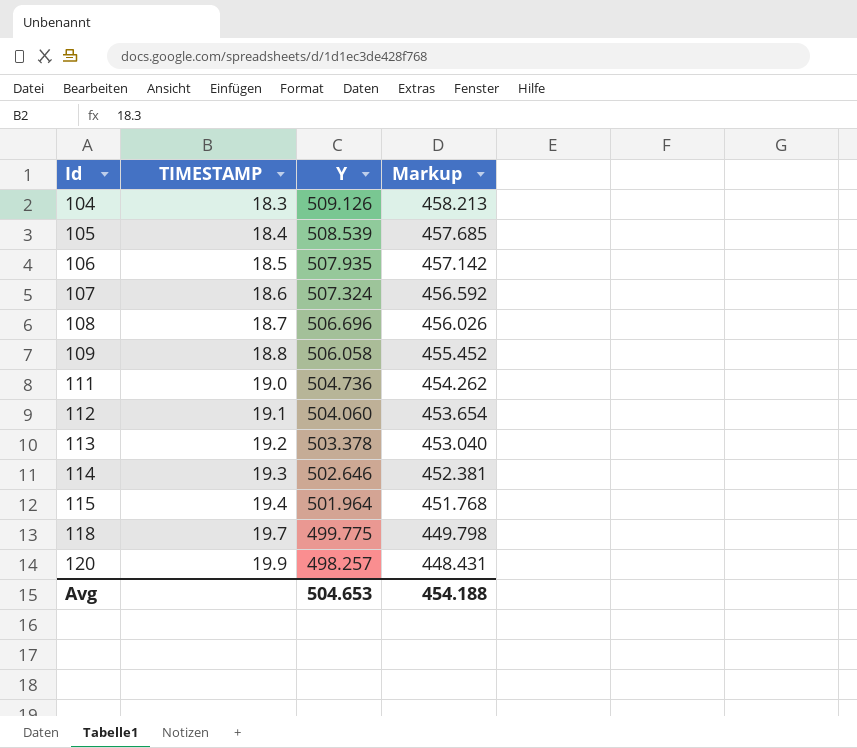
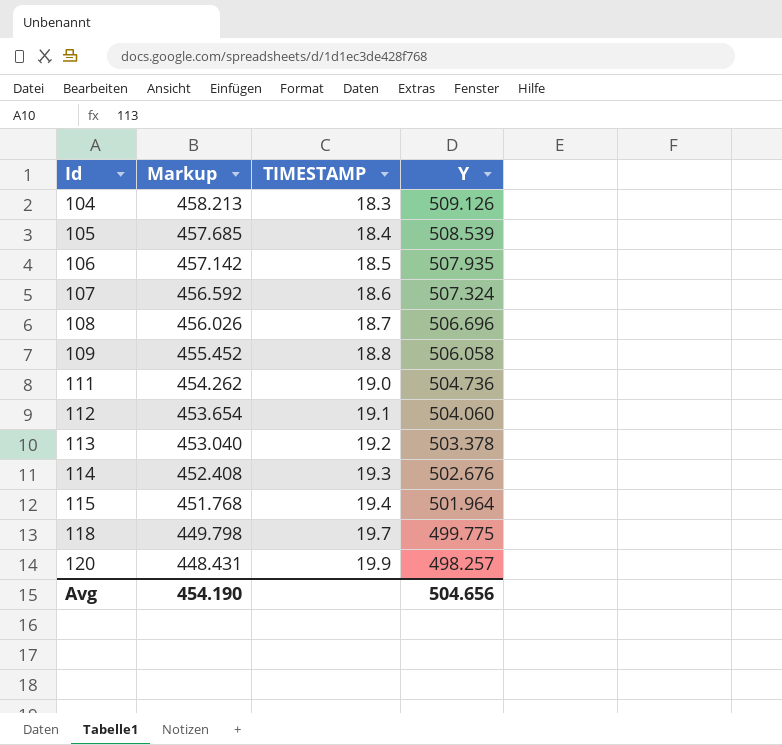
column Markup | position: 4 -> 2
114 | Markup: 452.381 -> 452.408
114 | Y: 502.646 -> 502.676
Avg | Markup: 454.188 -> 454.190
Avg | Y: 504.653 -> 504.656

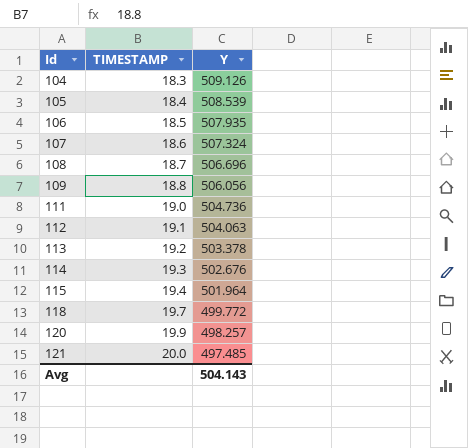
column Markup | formula: [Y] * 0.9 -> none
109 | Y: 506.058 -> 506.056
112 | Y: 504.060 -> 504.063
118 | Y: 499.775 -> 499.772
row 121: none -> 20.0 | 497.485
Avg | Y: 504.656 -> 504.143

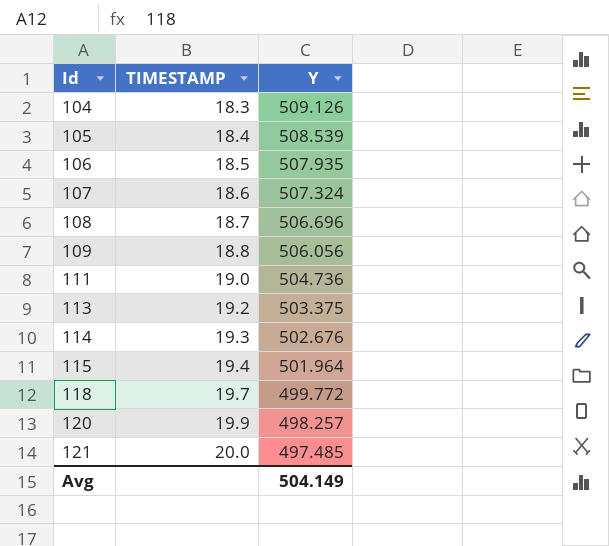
row 112: 19.1 | 504.063 -> none
113 | Y: 503.378 -> 503.375
Avg | Y: 504.143 -> 504.149

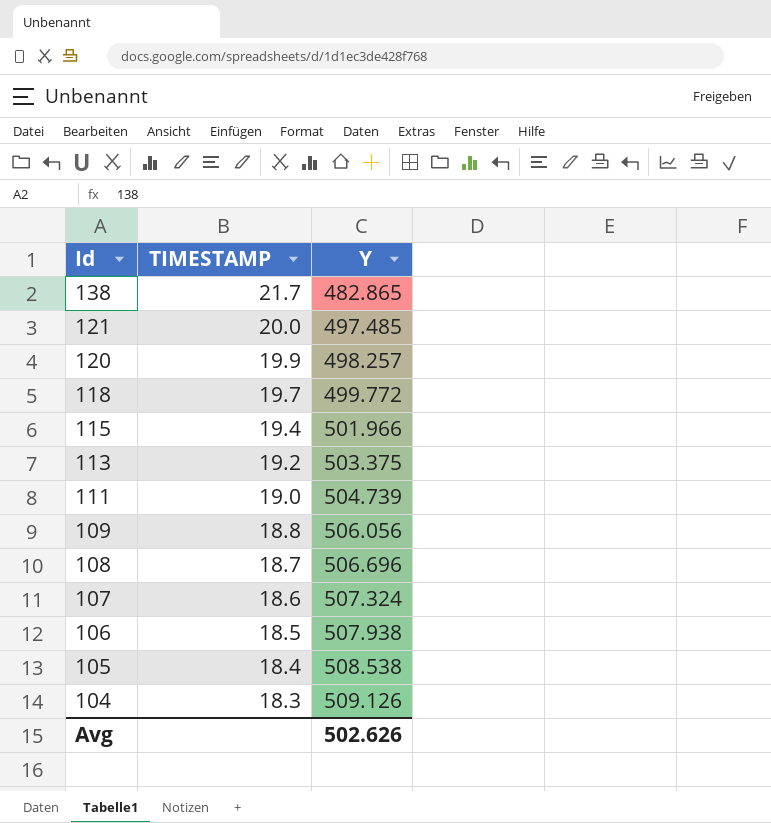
row order: Id ascending -> Id descending
row 114: 19.3 | 502.676 -> none
row 138: none -> 21.7 | 482.865
115 | Y: 501.964 -> 501.966
111 | Y: 504.736 -> 504.739
106 | Y: 507.935 -> 507.938
105 | Y: 508.539 -> 508.538
Avg | Y: 504.149 -> 502.626

